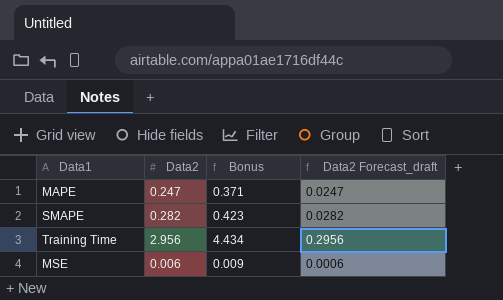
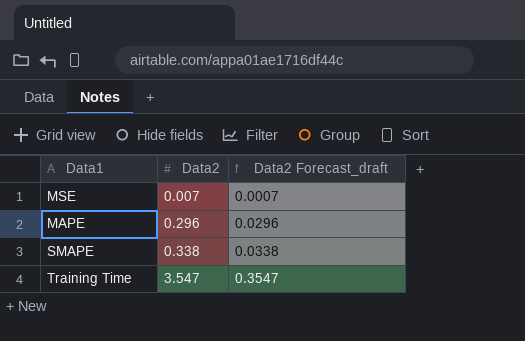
row order: none -> Data2 ascending
column Bonus | formula: [Data2] * 1.5 -> none
MSE | Data2: 0.006 -> 0.007
MSE | Data2 Forecast_draft: 0.0006 -> 0.0007
MAPE | Data2: 0.247 -> 0.296
MAPE | Data2 Forecast_draft: 0.0247 -> 0.0296
SMAPE | Data2: 0.282 -> 0.338
SMAPE | Data2 Forecast_draft: 0.0282 -> 0.0338
Training Time | Data2: 2.956 -> 3.547
Training Time | Data2 Forecast_draft: 0.2956 -> 0.3547

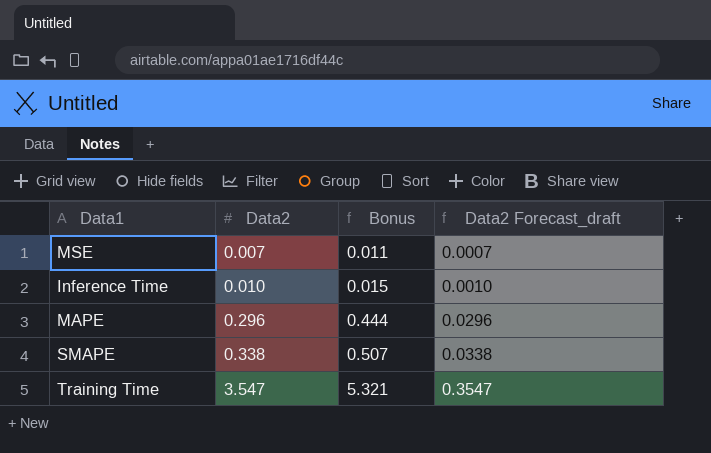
column Bonus | formula: none -> [Data2] * 1.5
row Inference Time: none -> 0.010 | 0.015 | 0.0010

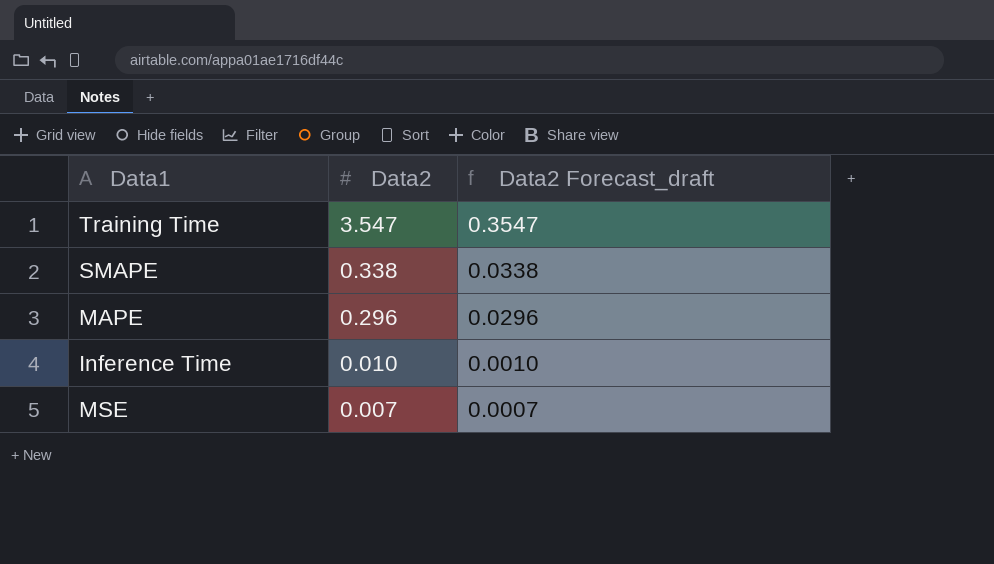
row order: Data2 ascending -> Data2 descending
column Bonus | formula: [Data2] * 1.5 -> none

